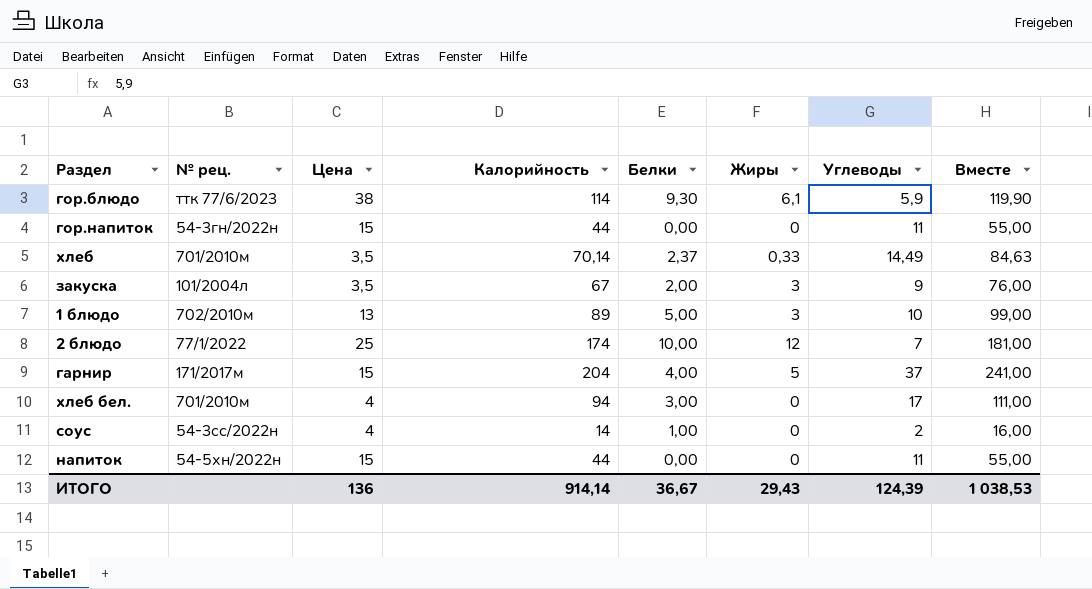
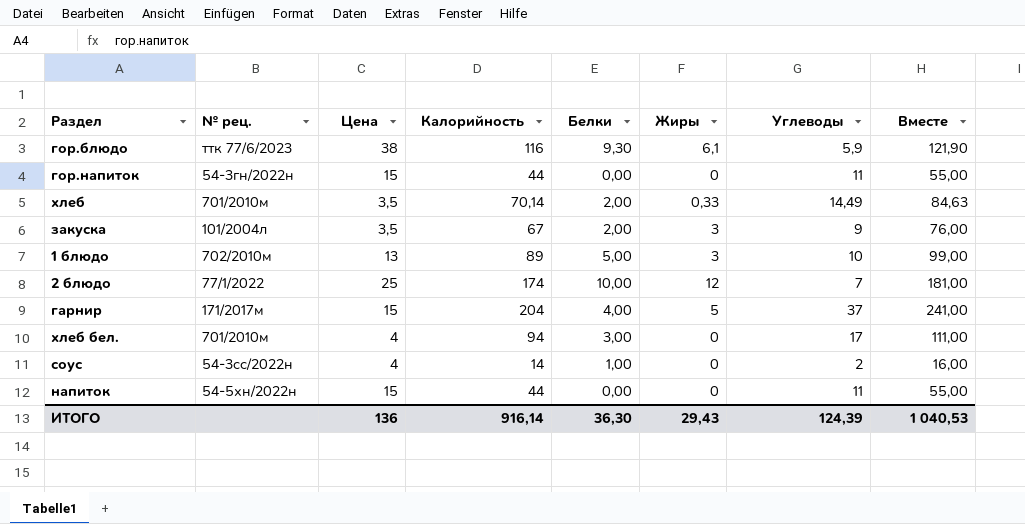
гор.блюдо | Калорийность: 114 -> 116
гор.блюдо | Вместе: 119,90 -> 121,90
хлеб | Белки: 2,37 -> 2,00
ИТОГО | Калорийность: 914,14 -> 916,14
ИТОГО | Белки: 36,67 -> 36,30
ИТОГО | Вместе: 1 038,53 -> 1 040,53

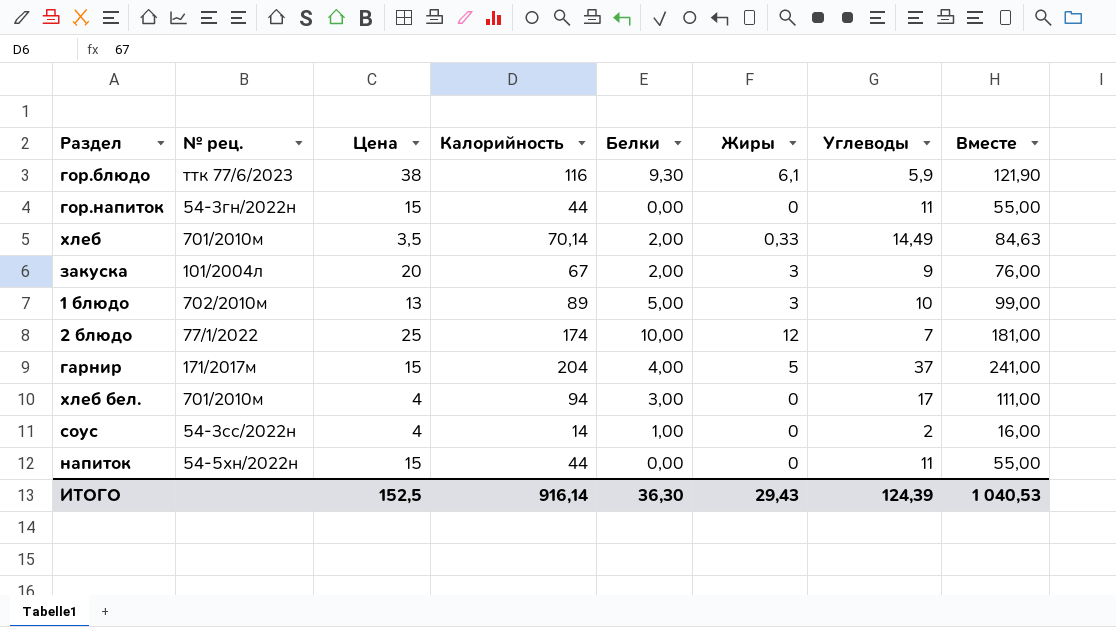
закуска | Цена: 3,5 -> 20
ИТОГО | Цена: 136 -> 152,5

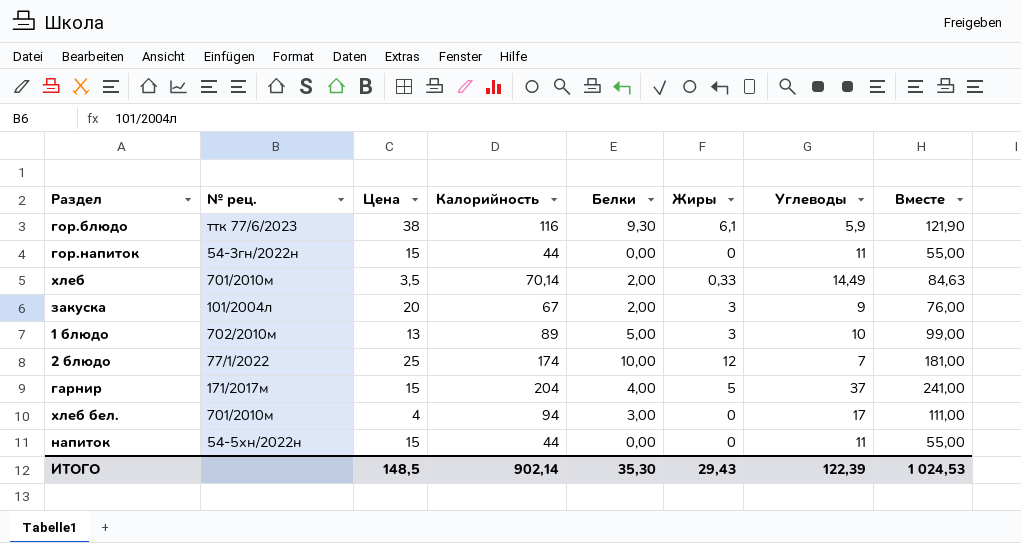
row соус: 54-3сс/2022н | 4 | 14 | 1,00 | 0 | 2 | 16,00 -> none
ИТОГО | Цена: 152,5 -> 148,5
ИТОГО | Калорийность: 916,14 -> 902,14
ИТОГО | Белки: 36,30 -> 35,30
ИТОГО | Углеводы: 124,39 -> 122,39
ИТОГО | Вместе: 1 040,53 -> 1 024,53

